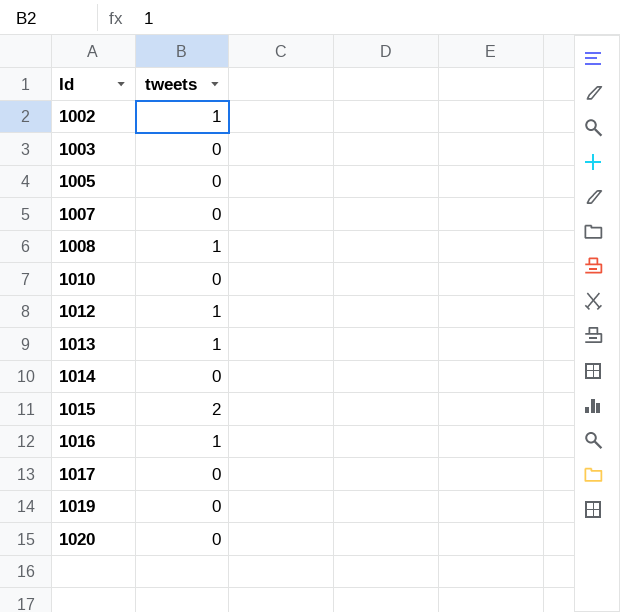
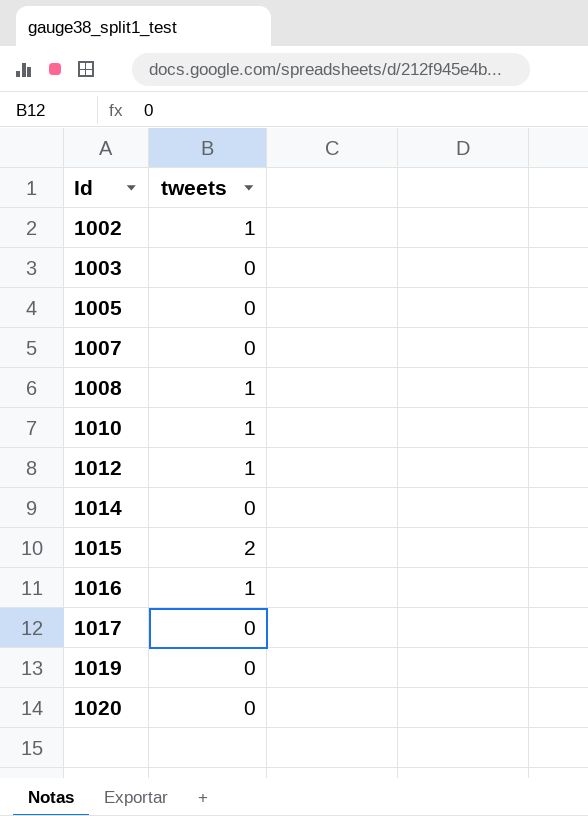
row 1013: 1 -> none
1010 | tweets: 0 -> 1

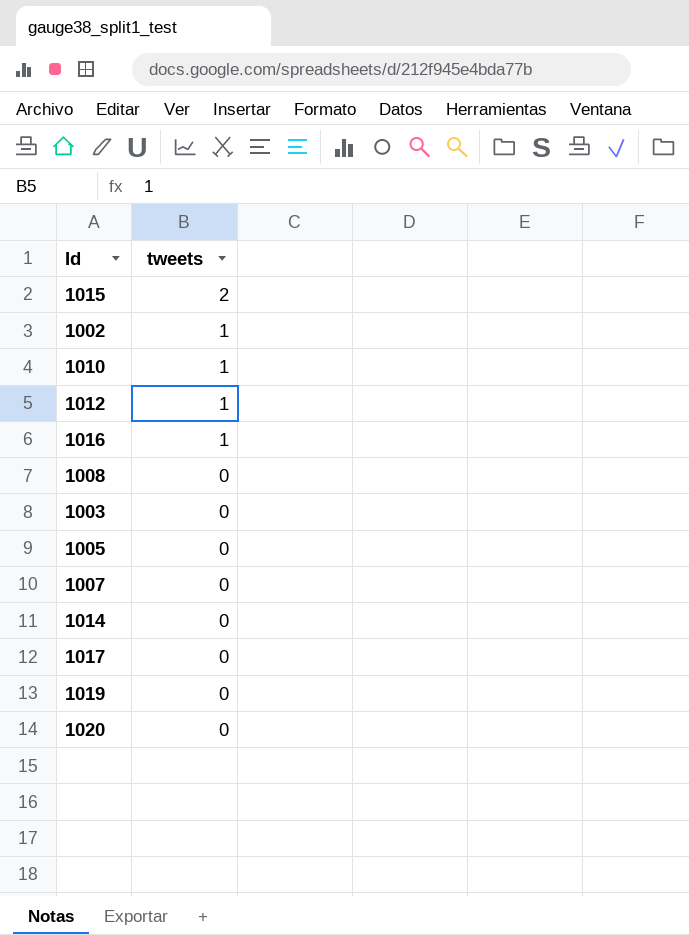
row order: Id ascending -> tweets descending
1008 | tweets: 1 -> 0

